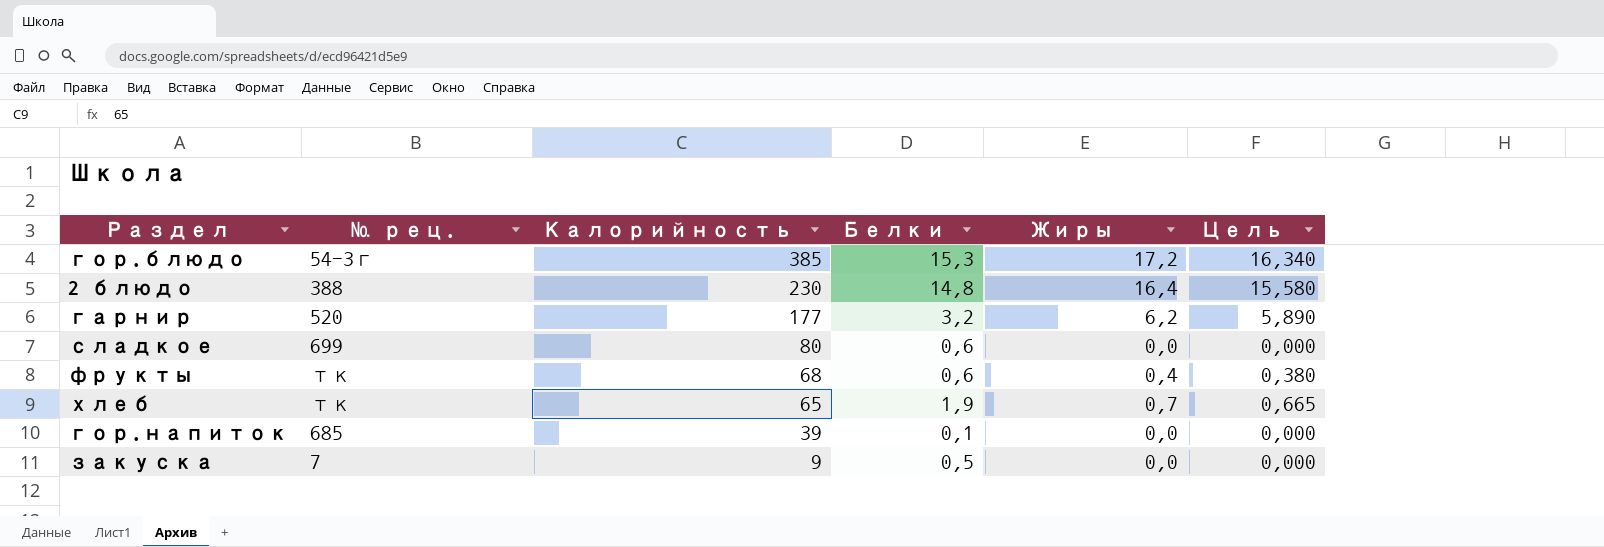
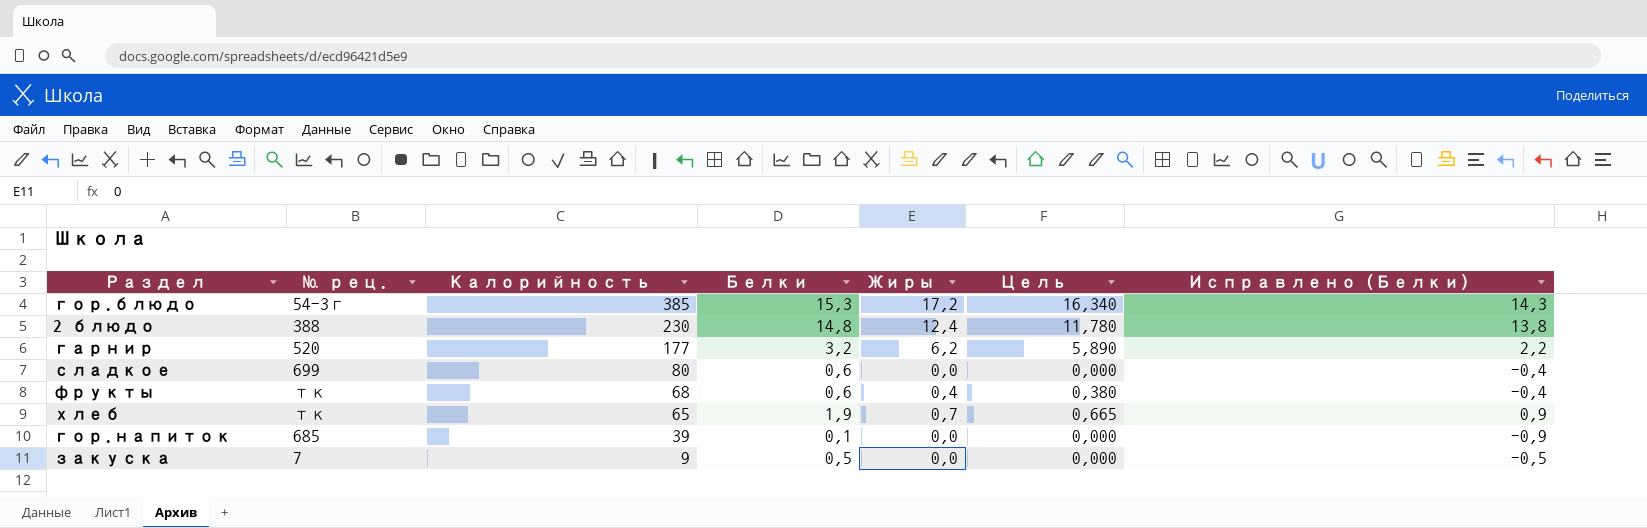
column Исправлено (Белки) | formula: none -> [Белки] - 1
2 блюдо | Жиры: 16,4 -> 12,4
2 блюдо | Цель: 15,580 -> 11,780

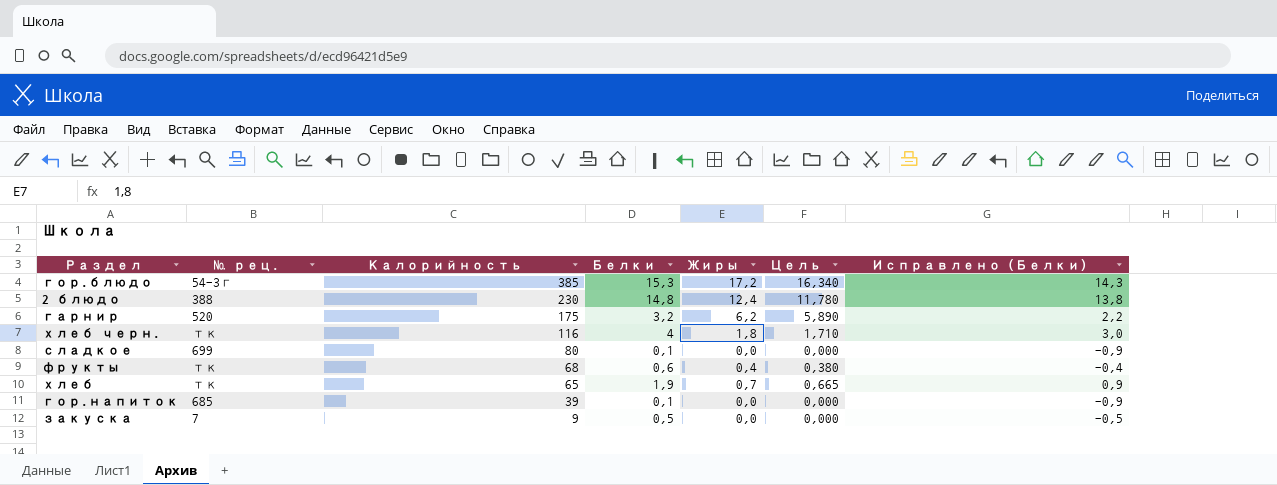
гарнир | Калорийность: 177 -> 175
row хлеб черн.: none -> тк | 116 | 4 | 1,8 | 1,710 | 3,0
сладкое | Белки: 0,6 -> 0,1
сладкое | Исправлено (Белки): -0,4 -> -0,9

